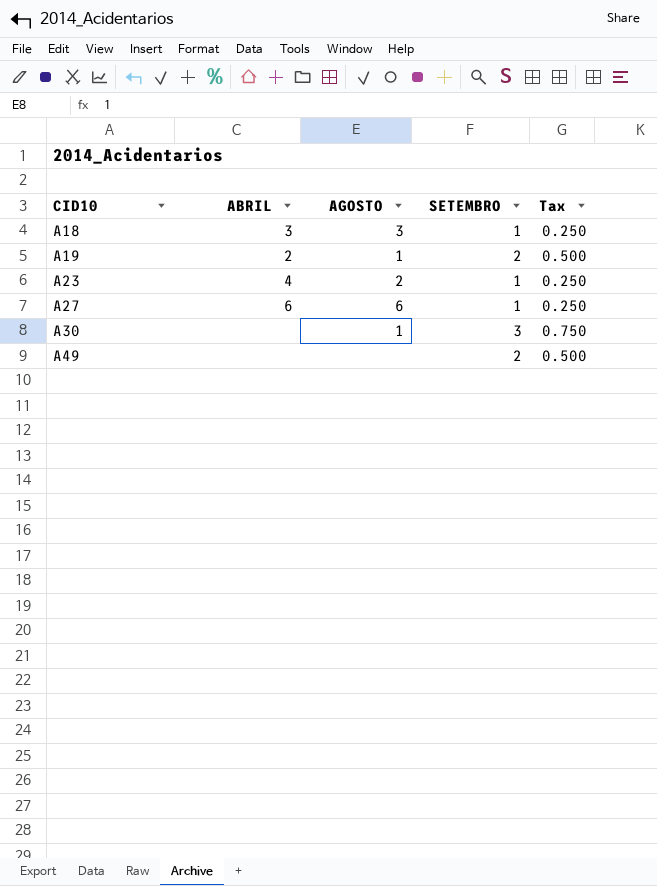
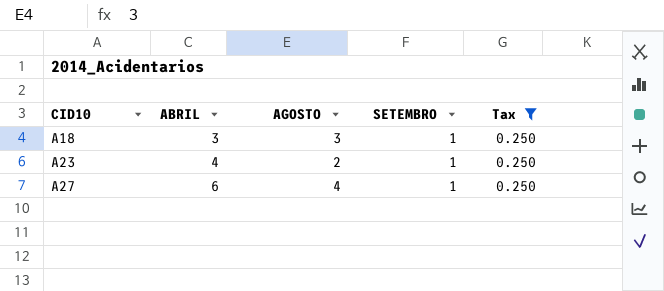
filter: none -> Tax = 0.250
A27 | AGOSTO: 6 -> 4

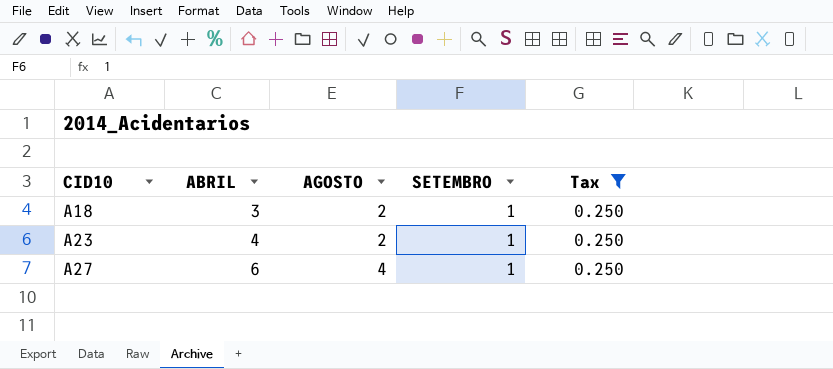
A18 | AGOSTO: 3 -> 2

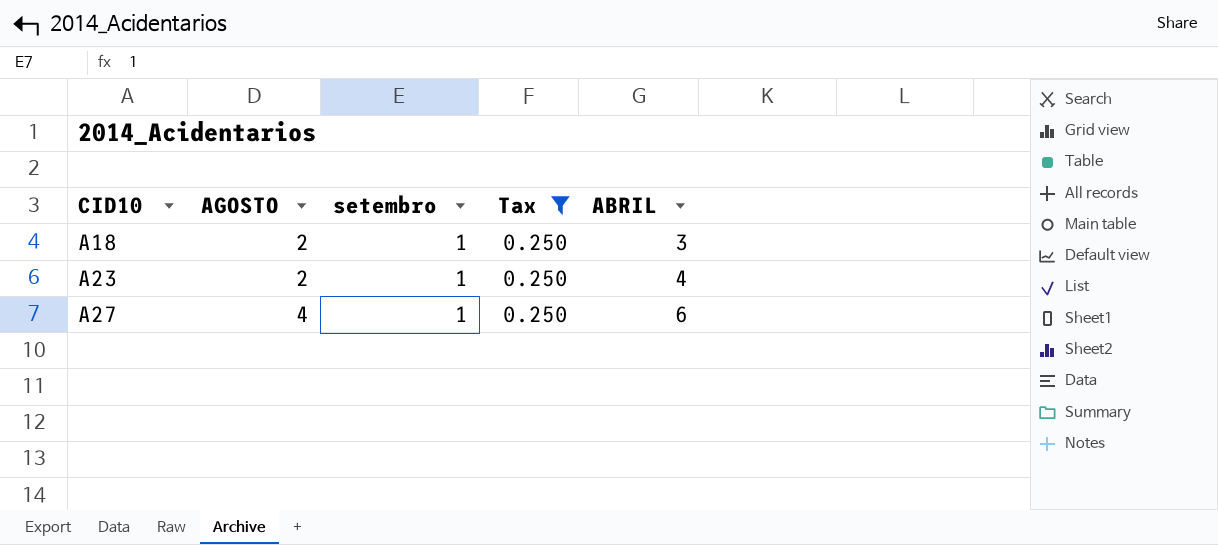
column name: SETEMBRO -> setembro
column ABRIL | position: 2 -> 5

